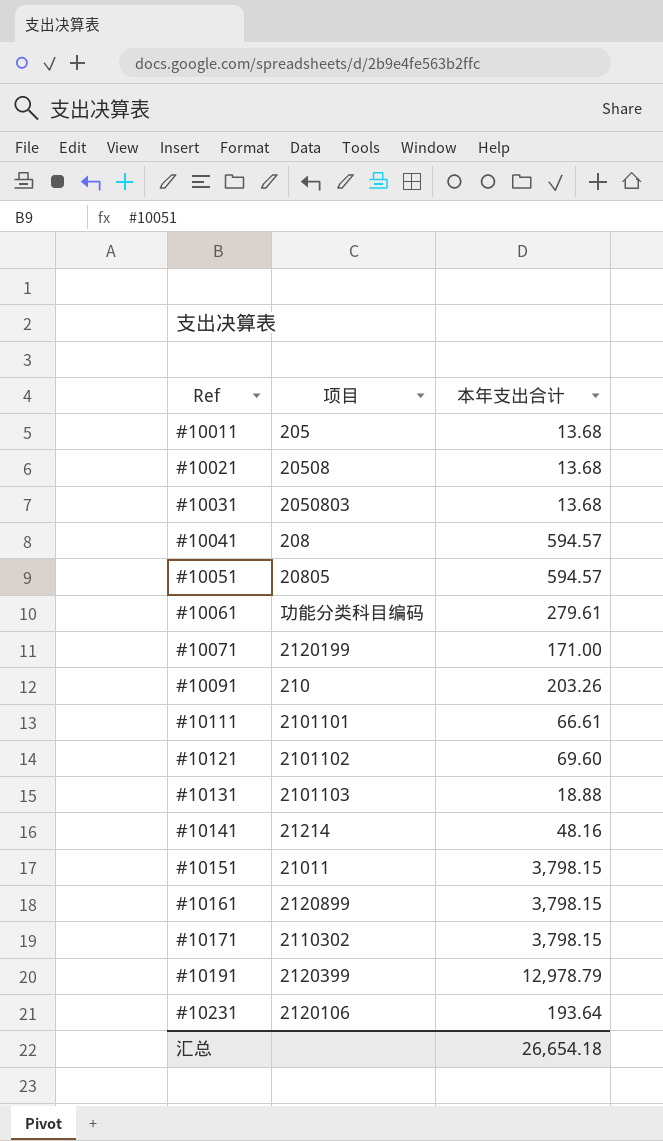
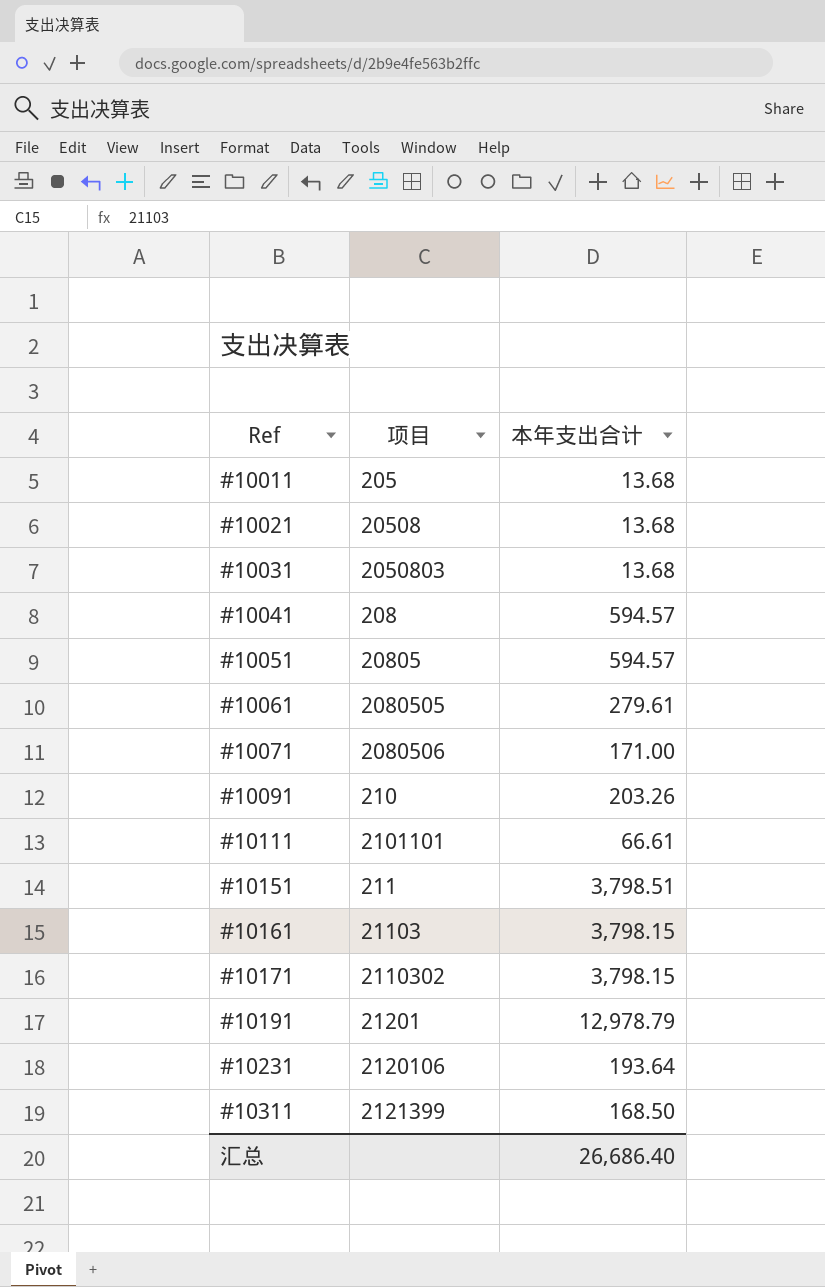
row #10121: 2101102 | 69.60 -> none
row #10131: 2101103 | 18.88 -> none
row #10141: 21214 | 48.16 -> none
#10061 | 项目: 功能分类科目编码 -> 2080505
#10071 | 项目: 2120199 -> 2080506
#10151 | 项目: 21011 -> 211
#10151 | 本年支出合计: 3,798.15 -> 3,798.51
#10161 | 项目: 2120899 -> 21103
#10191 | 项目: 2120399 -> 21201
row #10311: none -> 2121399 | 168.50
汇总 | 本年支出合计: 26,654.18 -> 26,686.40

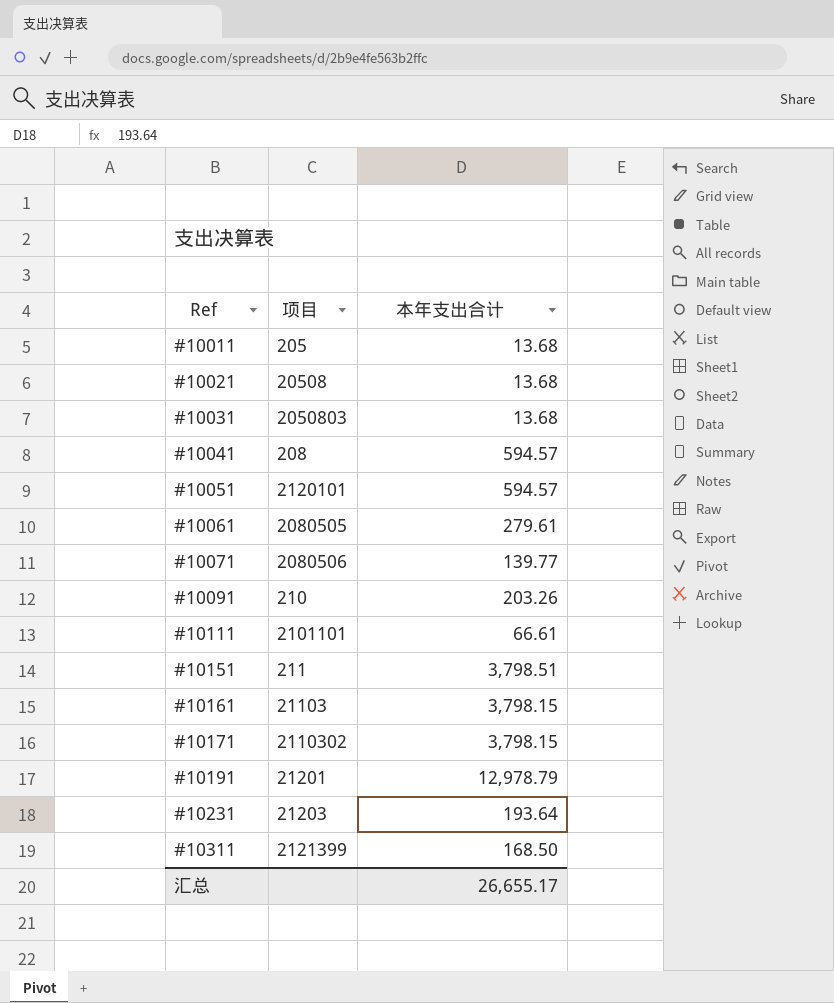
#10051 | 项目: 20805 -> 2120101
#10071 | 本年支出合计: 171.00 -> 139.77
#10231 | 项目: 2120106 -> 21203
汇总 | 本年支出合计: 26,686.40 -> 26,655.17

